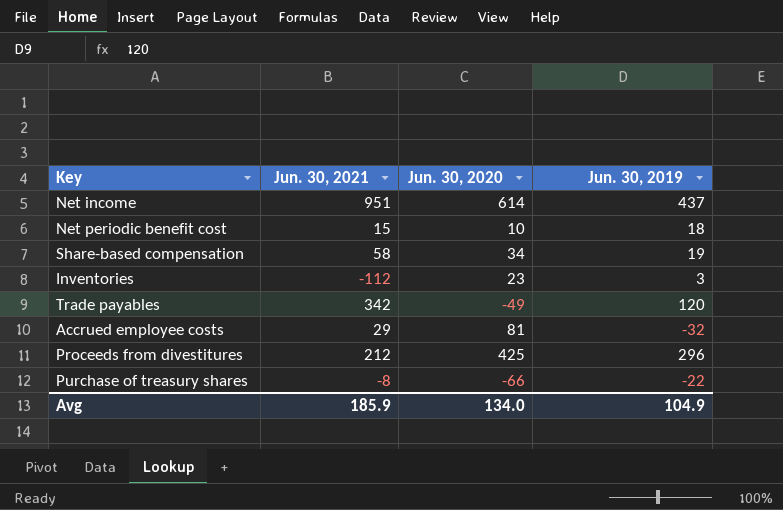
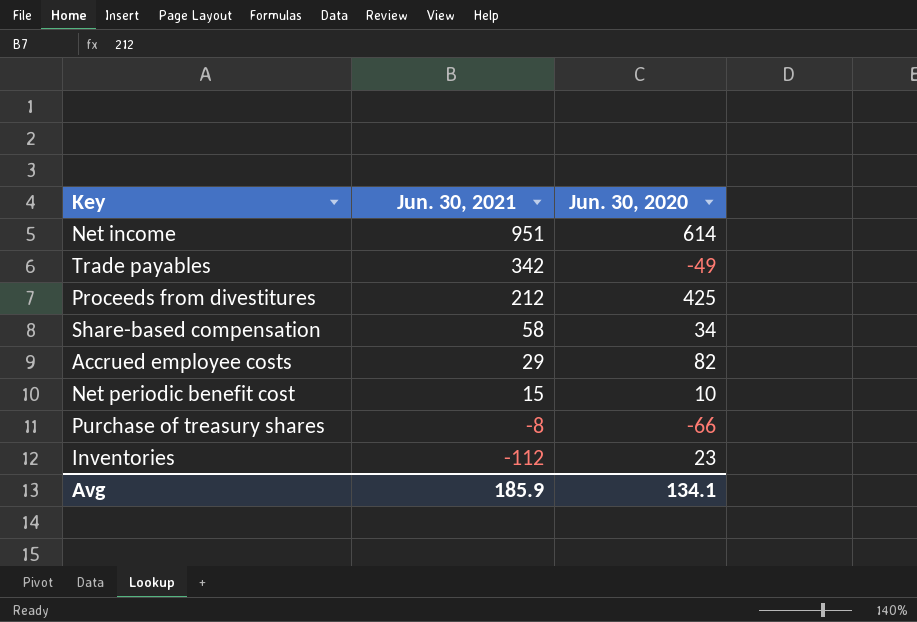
row order: none -> Jun. 30, 2021 descending
column Jun. 30, 2019 | position: 4 -> none
Accrued employee costs | Jun. 30, 2020: 81 -> 82
Avg | Jun. 30, 2020: 134.0 -> 134.1

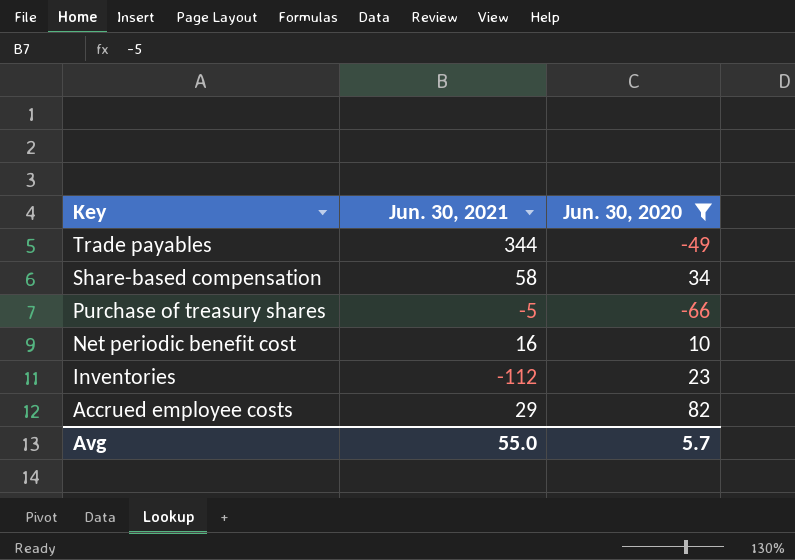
filter: none -> Jun. 30, 2020 <= 82
row order: Jun. 30, 2021 descending -> Key descending
Trade payables | Jun. 30, 2021: 342 -> 344
Purchase of treasury shares | Jun. 30, 2021: -8 -> -5
Net periodic benefit cost | Jun. 30, 2021: 15 -> 16
Avg | Jun. 30, 2021: 185.9 -> 55.0
Avg | Jun. 30, 2020: 134.1 -> 5.7

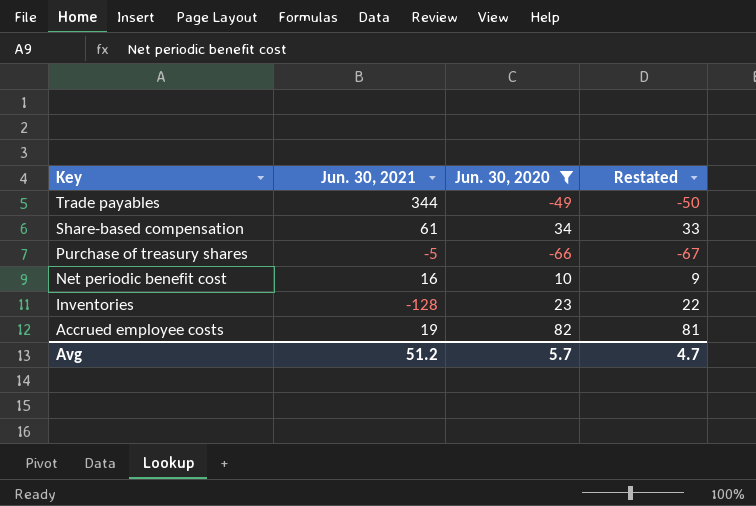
column Restated | formula: none -> [Jun. 30, 2020] - 1
Share-based compensation | Jun. 30, 2021: 58 -> 61
Inventories | Jun. 30, 2021: -112 -> -128
Accrued employee costs | Jun. 30, 2021: 29 -> 19
Avg | Jun. 30, 2021: 55.0 -> 51.2

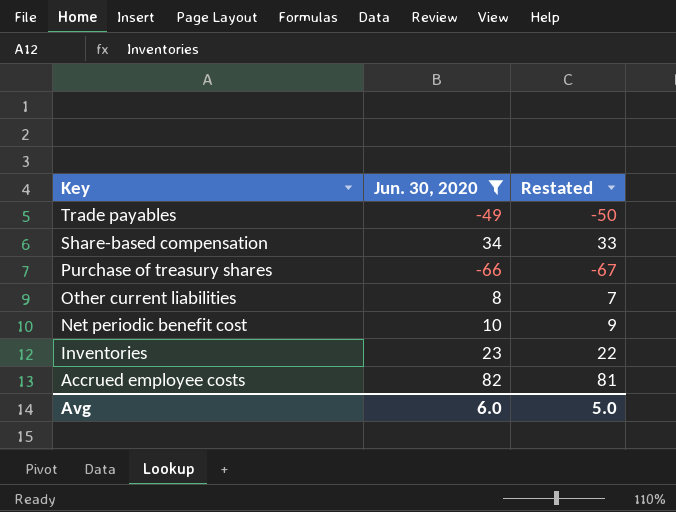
column Jun. 30, 2021 | position: 2 -> none
row Other current liabilities: none -> 8 | 7
Avg | Jun. 30, 2020: 5.7 -> 6.0
Avg | Restated: 4.7 -> 5.0

